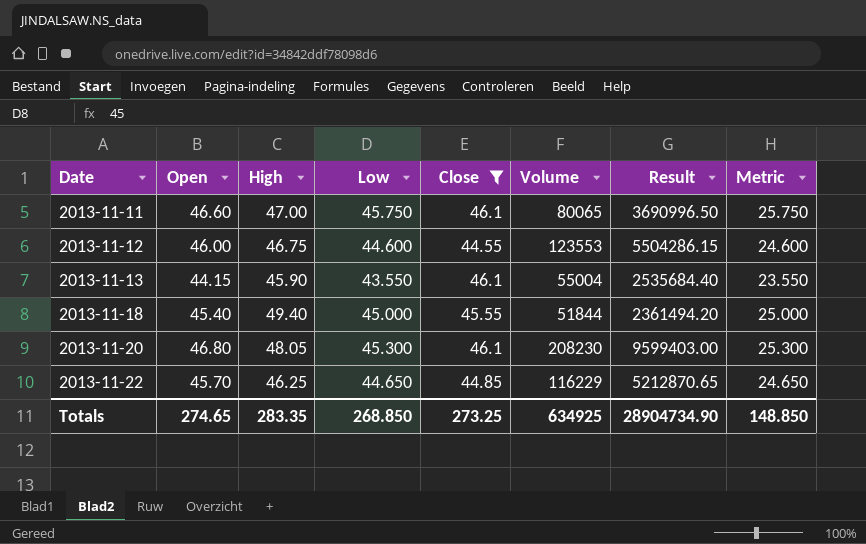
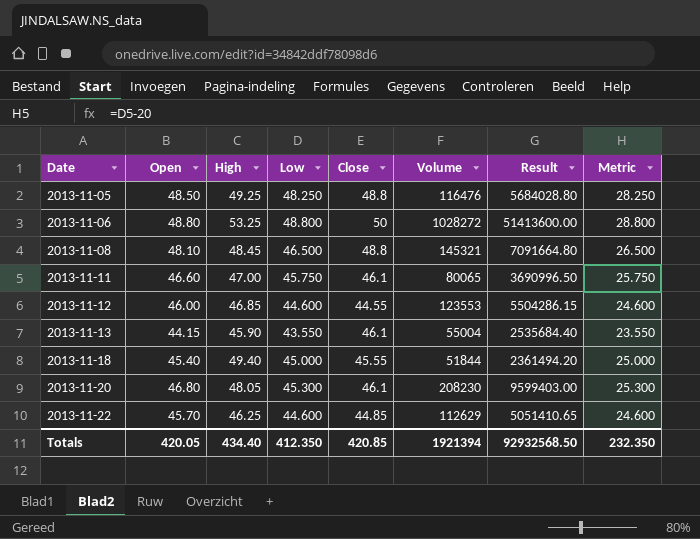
filter: Close <= 46.1 -> none
2013-11-12 | High: 46.75 -> 46.85
2013-11-22 | Low: 44.650 -> 44.600
2013-11-22 | Volume: 116229 -> 112629
2013-11-22 | Result: 5212870.65 -> 5051410.65
2013-11-22 | Metric: 24.650 -> 24.600
Totals | Open: 274.65 -> 420.05
Totals | High: 283.35 -> 434.40
Totals | Low: 268.850 -> 412.350
Totals | Close: 273.25 -> 420.85
Totals | Volume: 634925 -> 1921394
Totals | Result: 28904734.90 -> 92932568.50
Totals | Metric: 148.850 -> 232.350

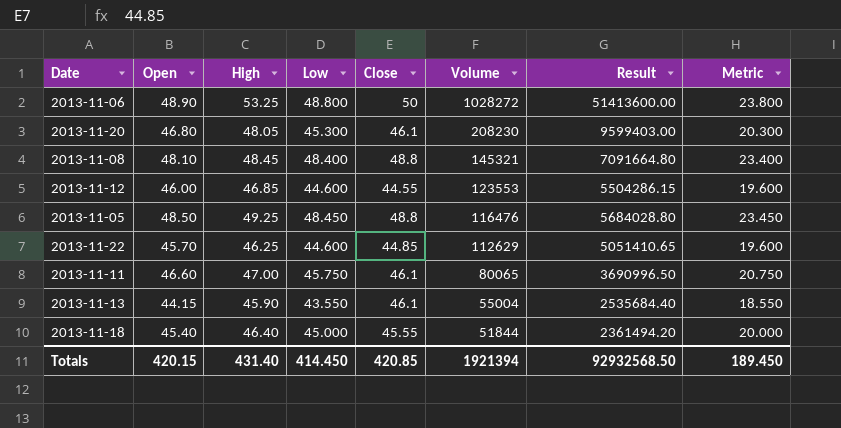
row order: Date ascending -> Volume descending
column Metric | formula: [Low] - 20 -> [Low] - 25
2013-11-06 | Open: 48.80 -> 48.90
2013-11-08 | Low: 46.500 -> 48.400
2013-11-05 | Low: 48.250 -> 48.450
2013-11-18 | High: 49.40 -> 46.40
Totals | Open: 420.05 -> 420.15
Totals | High: 434.40 -> 431.40
Totals | Low: 412.350 -> 414.450
Totals | Metric: 232.350 -> 189.450

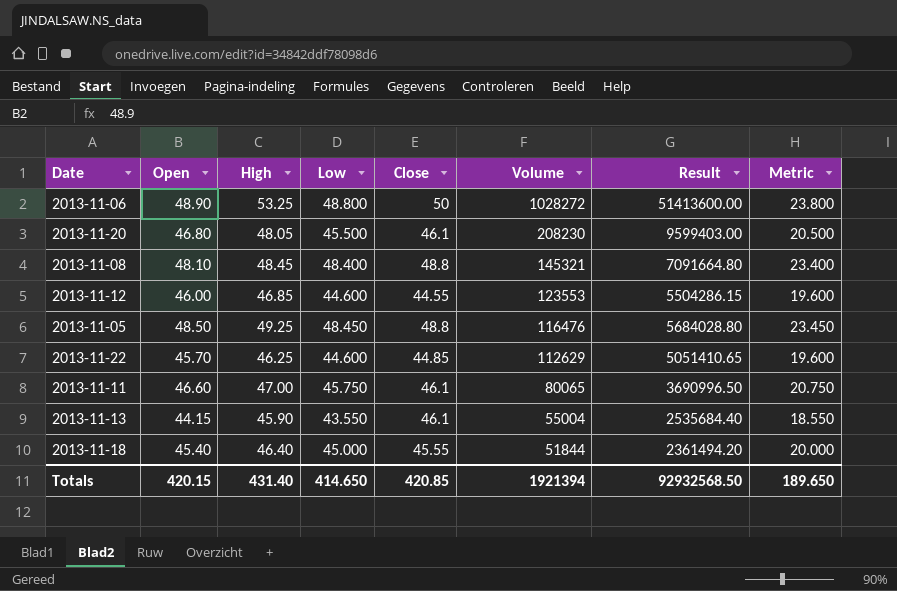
2013-11-20 | Low: 45.300 -> 45.500
2013-11-20 | Metric: 20.300 -> 20.500
Totals | Low: 414.450 -> 414.650
Totals | Metric: 189.450 -> 189.650

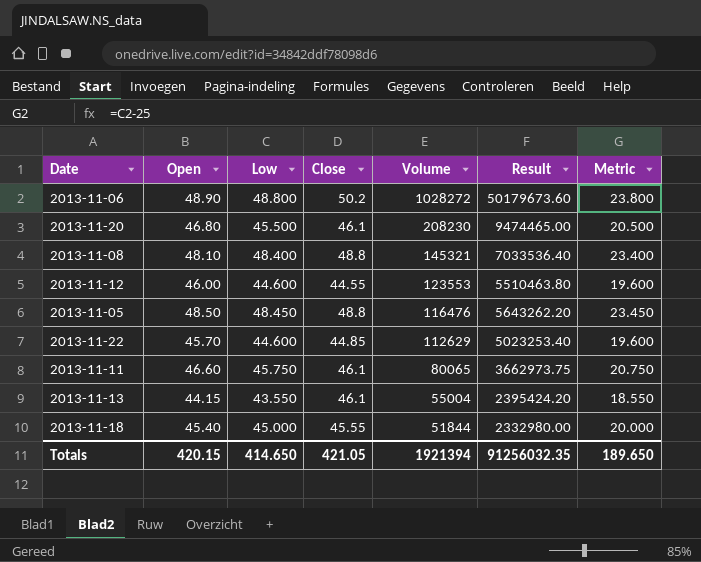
column High | position: 3 -> none
column Result | formula: [Close] * [Volume] -> [Low] * [Volume]
2013-11-06 | Close: 50 -> 50.2
Totals | Close: 420.85 -> 421.05
Totals | Result: 92932568.50 -> 91256032.35

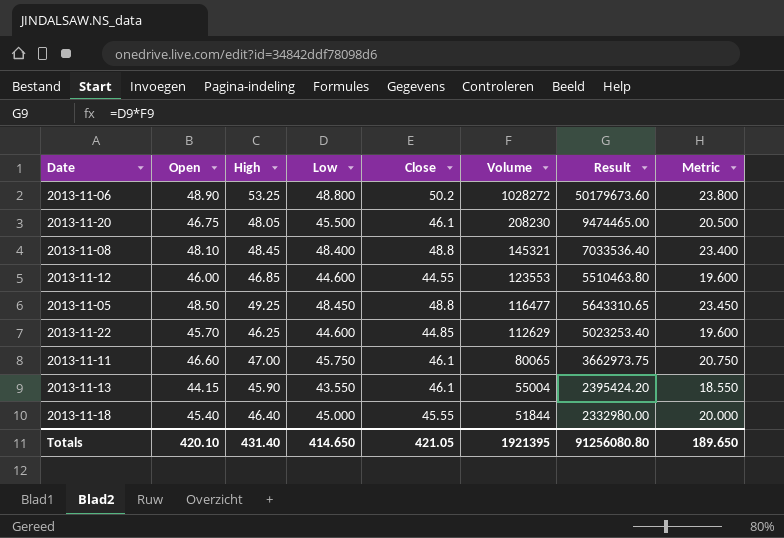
column High | position: none -> 3
2013-11-20 | Open: 46.80 -> 46.75
2013-11-05 | Volume: 116476 -> 116477
2013-11-05 | Result: 5643262.20 -> 5643310.65
Totals | Open: 420.15 -> 420.10
Totals | Volume: 1921394 -> 1921395
Totals | Result: 91256032.35 -> 91256080.80

